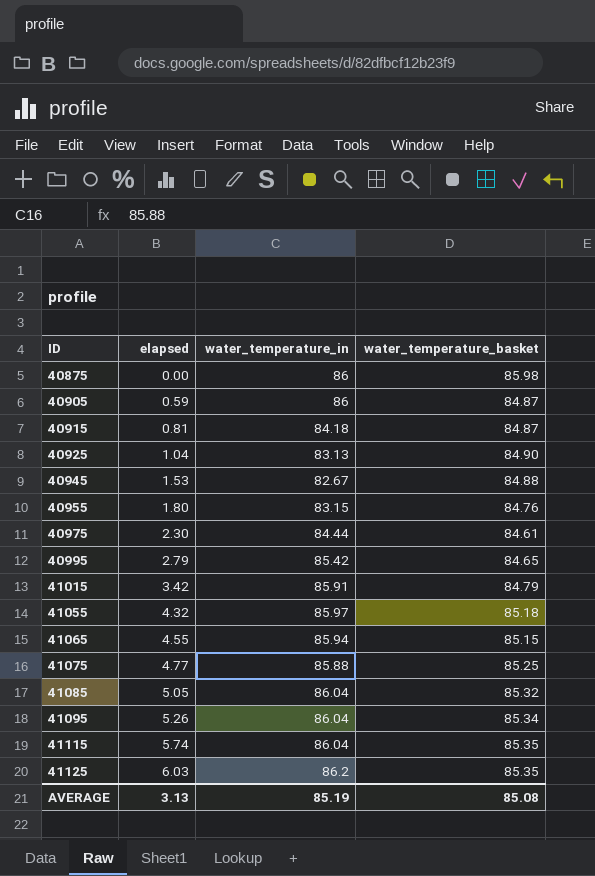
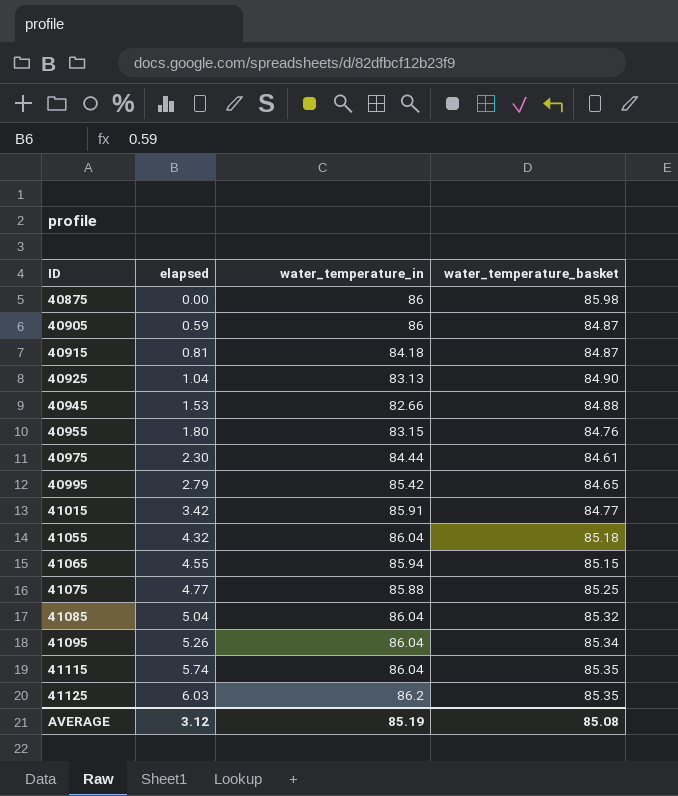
40945 | water_temperature_in: 82.67 -> 82.66
41015 | water_temperature_basket: 84.79 -> 84.77
41055 | water_temperature_in: 85.97 -> 86.04
41085 | elapsed: 5.05 -> 5.04
AVERAGE | elapsed: 3.13 -> 3.12

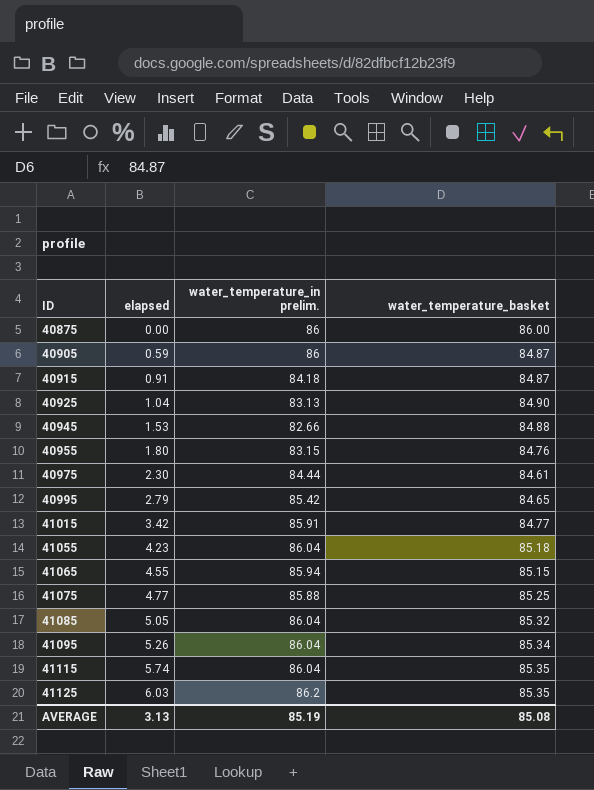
column name: water_temperature_in -> water_temperature_in prelim.
40875 | water_temperature_basket: 85.98 -> 86.00
40915 | elapsed: 0.81 -> 0.91
41055 | elapsed: 4.32 -> 4.23
41085 | elapsed: 5.04 -> 5.05
AVERAGE | elapsed: 3.12 -> 3.13

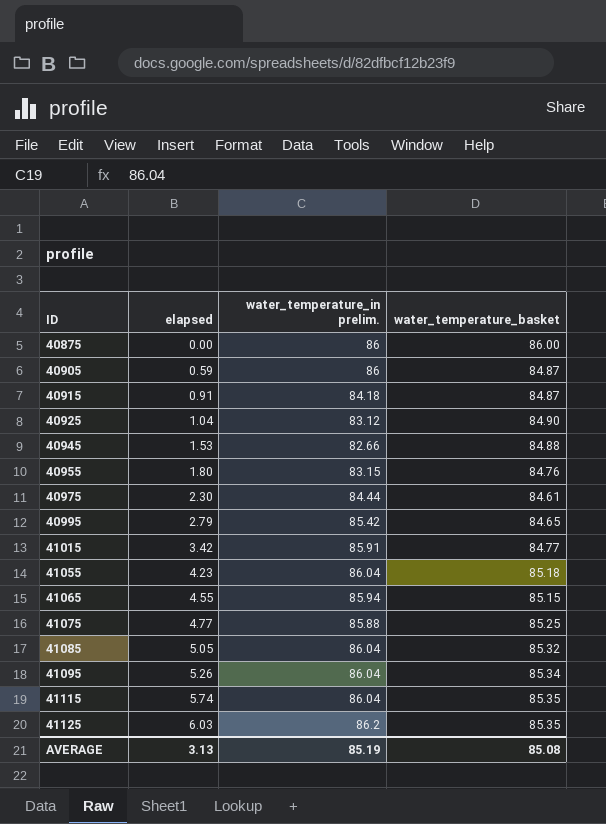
40925 | water_temperature_in prelim.: 83.13 -> 83.12

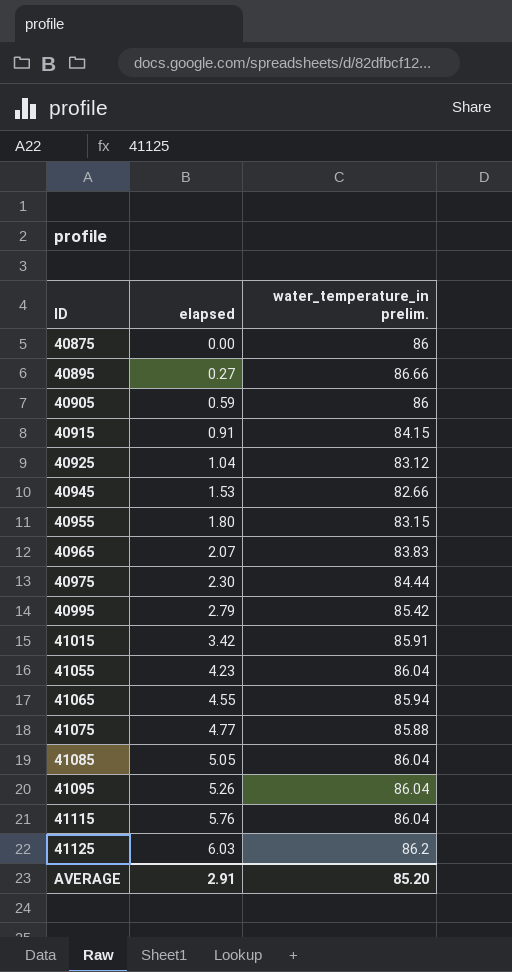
column water_temperature_basket | position: 4 -> none
row 40895: none -> 0.27 | 86.66
40915 | water_temperature_in prelim.: 84.18 -> 84.15
row 40965: none -> 2.07 | 83.83
41115 | elapsed: 5.74 -> 5.76
AVERAGE | elapsed: 3.13 -> 2.91
AVERAGE | water_temperature_in prelim.: 85.19 -> 85.20

